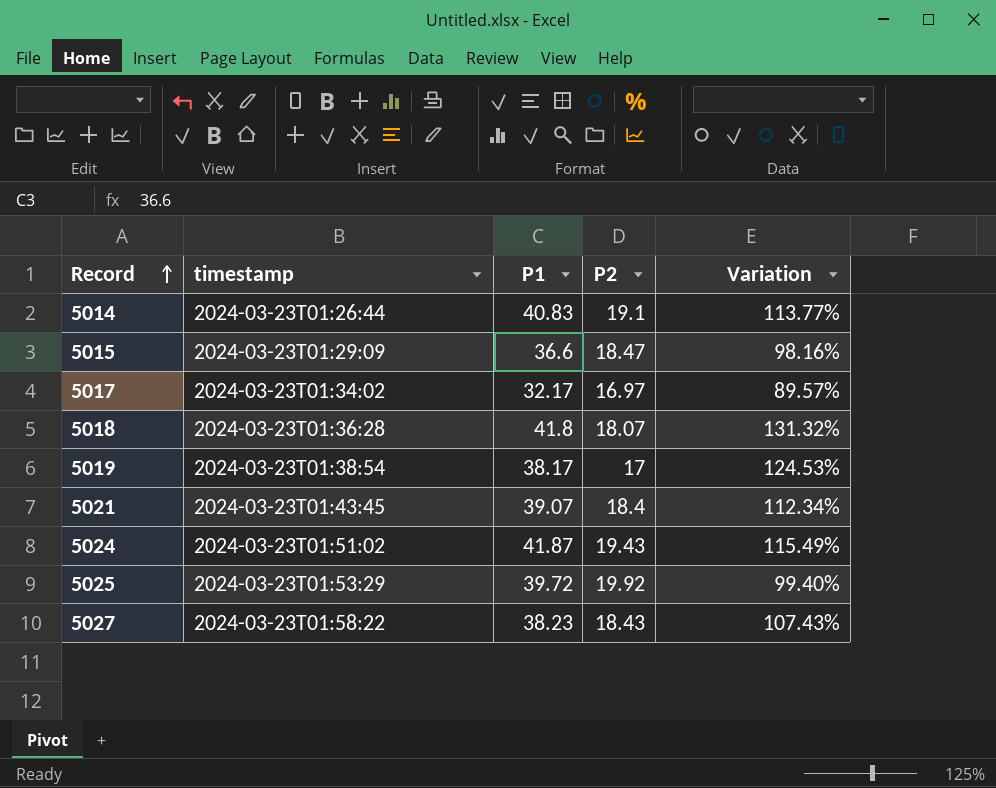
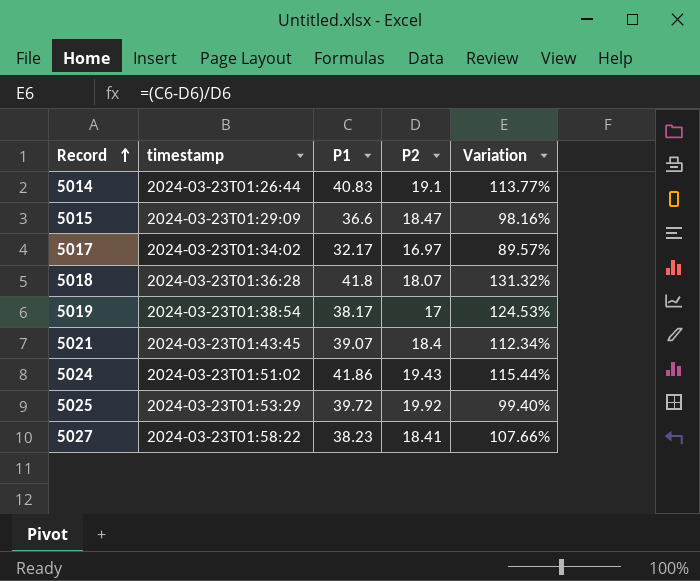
5024 | P1: 41.87 -> 41.86
5024 | Variation: 115.49% -> 115.44%
5027 | P2: 18.43 -> 18.41
5027 | Variation: 107.43% -> 107.66%

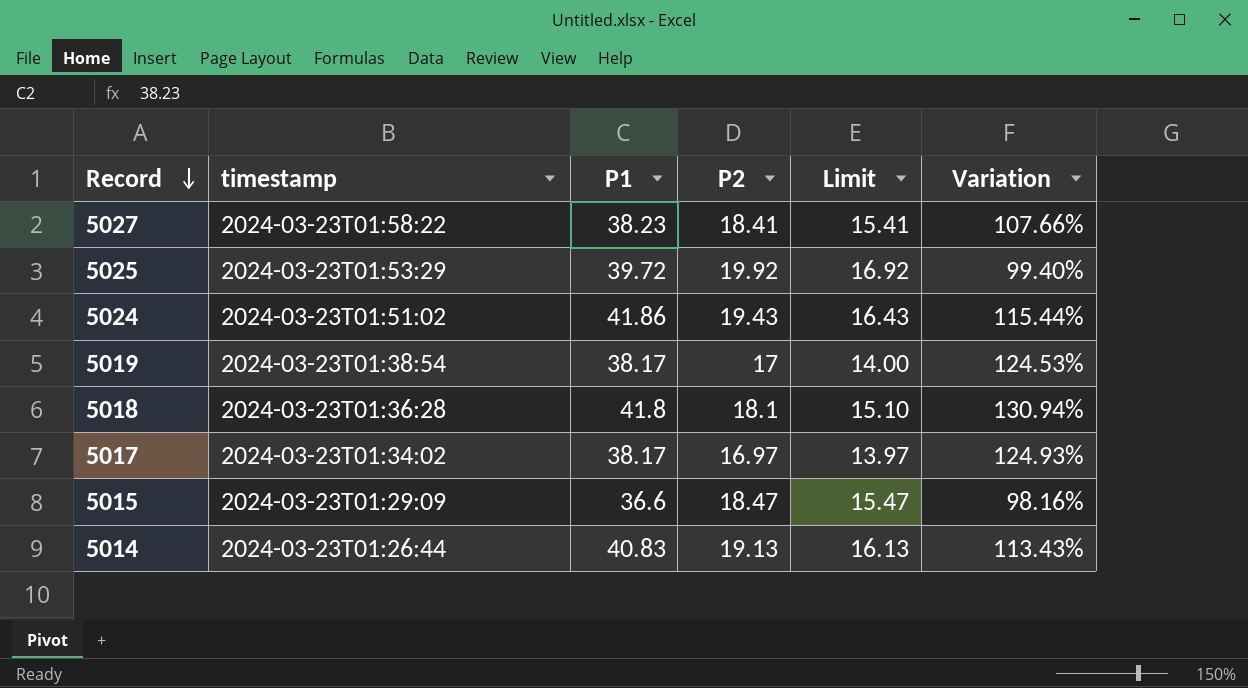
row order: Record ascending -> Record descending
column Limit | formula: none -> [P2] - 3
row 5021: 2024-03-23T01:43:45 | 39.07 | 18.4 | 112.34% -> none
5018 | P2: 18.07 -> 18.1
5018 | Variation: 131.32% -> 130.94%
5017 | P1: 32.17 -> 38.17
5017 | Variation: 89.57% -> 124.93%
5014 | P2: 19.1 -> 19.13
5014 | Variation: 113.77% -> 113.43%

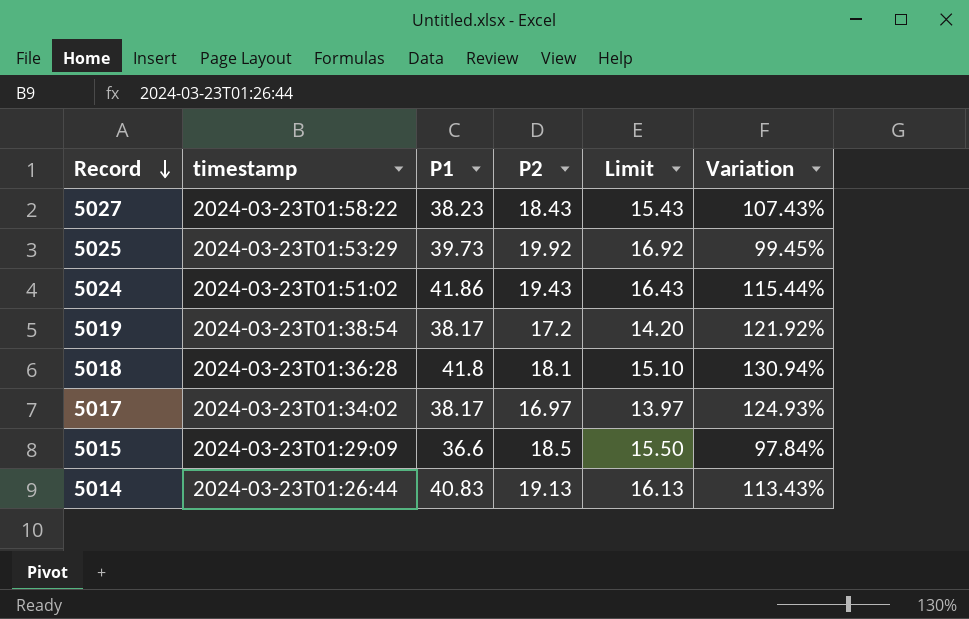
5027 | P2: 18.41 -> 18.43
5027 | Limit: 15.41 -> 15.43
5027 | Variation: 107.66% -> 107.43%
5025 | P1: 39.72 -> 39.73
5025 | Variation: 99.40% -> 99.45%
5019 | P2: 17 -> 17.2
5019 | Limit: 14.00 -> 14.20
5019 | Variation: 124.53% -> 121.92%
5015 | P2: 18.47 -> 18.5
5015 | Limit: 15.47 -> 15.50
5015 | Variation: 98.16% -> 97.84%

